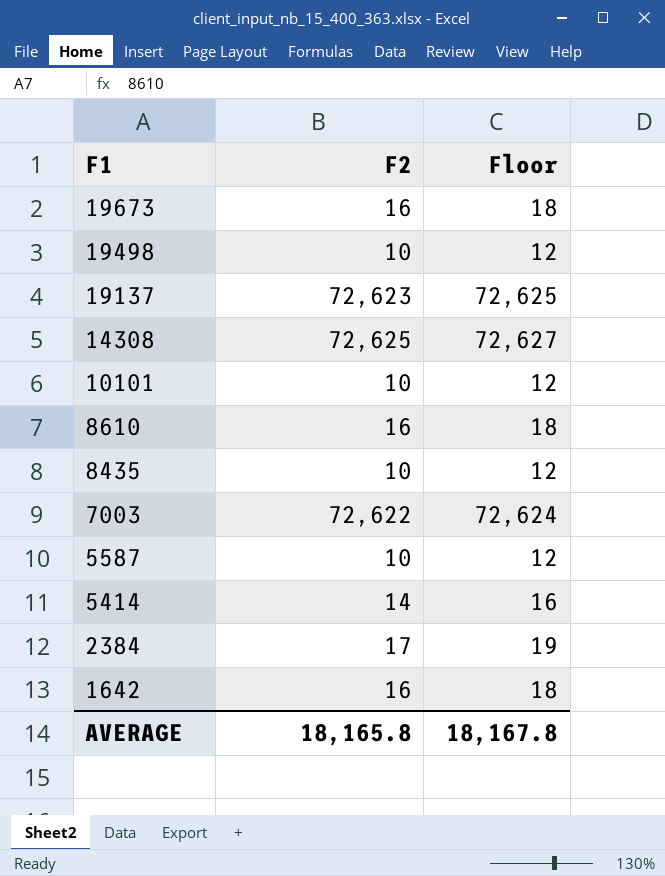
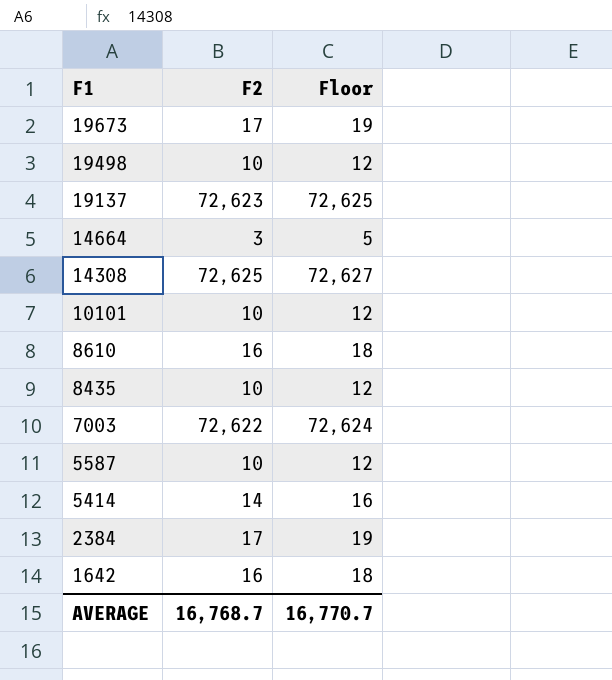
19673 | F2: 16 -> 17
19673 | Floor: 18 -> 19
row 14664: none -> 3 | 5
AVERAGE | F2: 18,165.8 -> 16,768.7
AVERAGE | Floor: 18,167.8 -> 16,770.7

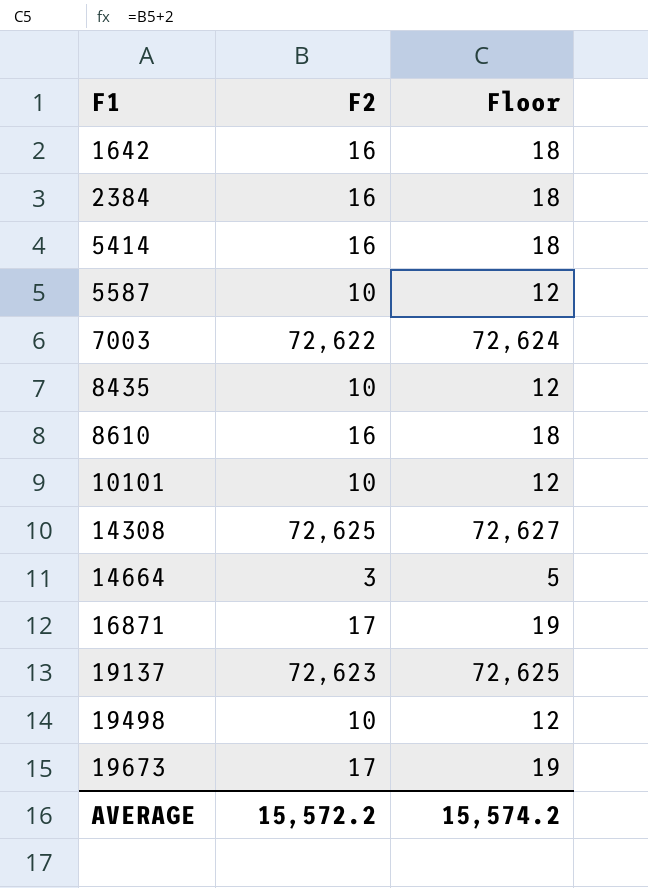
row order: F1 descending -> F1 ascending
2384 | F2: 17 -> 16
2384 | Floor: 19 -> 18
5414 | F2: 14 -> 16
5414 | Floor: 16 -> 18
row 16871: none -> 17 | 19
AVERAGE | F2: 16,768.7 -> 15,572.2
AVERAGE | Floor: 16,770.7 -> 15,574.2

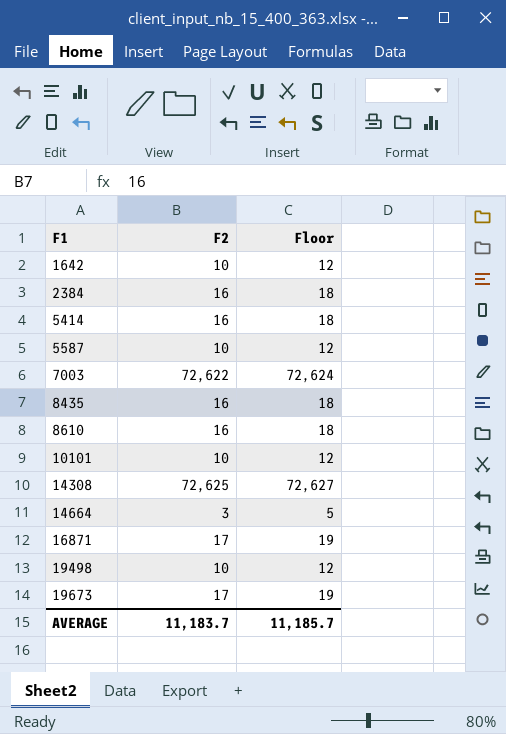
row 19137: 72,623 | 72,625 -> none
1642 | F2: 16 -> 10
1642 | Floor: 18 -> 12
8435 | F2: 10 -> 16
8435 | Floor: 12 -> 18
AVERAGE | F2: 15,572.2 -> 11,183.7
AVERAGE | Floor: 15,574.2 -> 11,185.7

